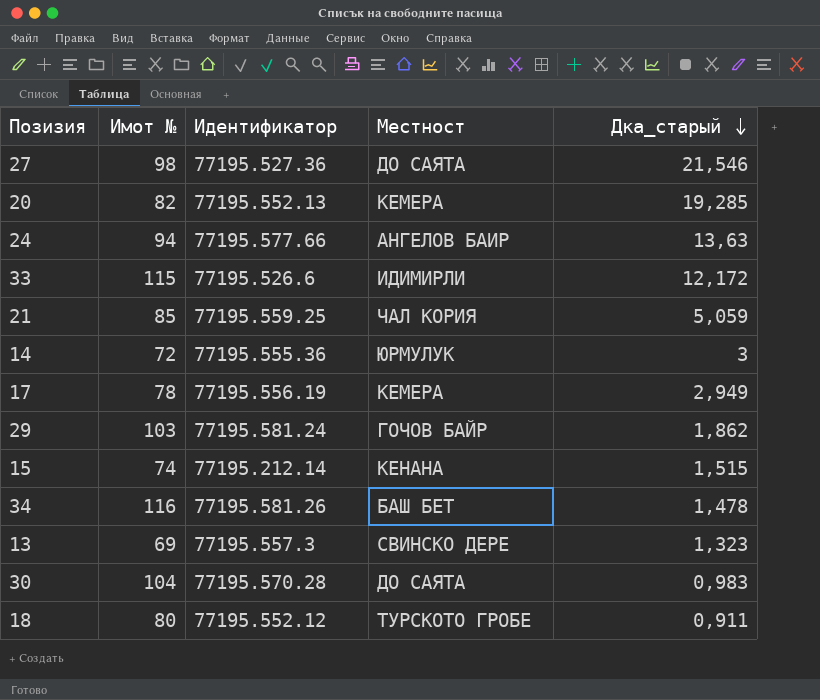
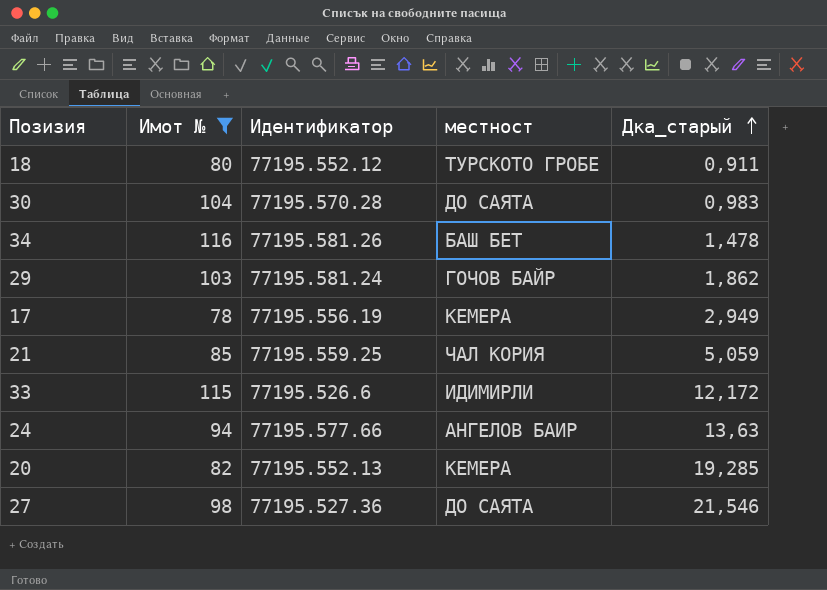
filter: none -> Имот № >= 78
row order: Дка_старый descending -> Дка_старый ascending
column name: Местност -> местност

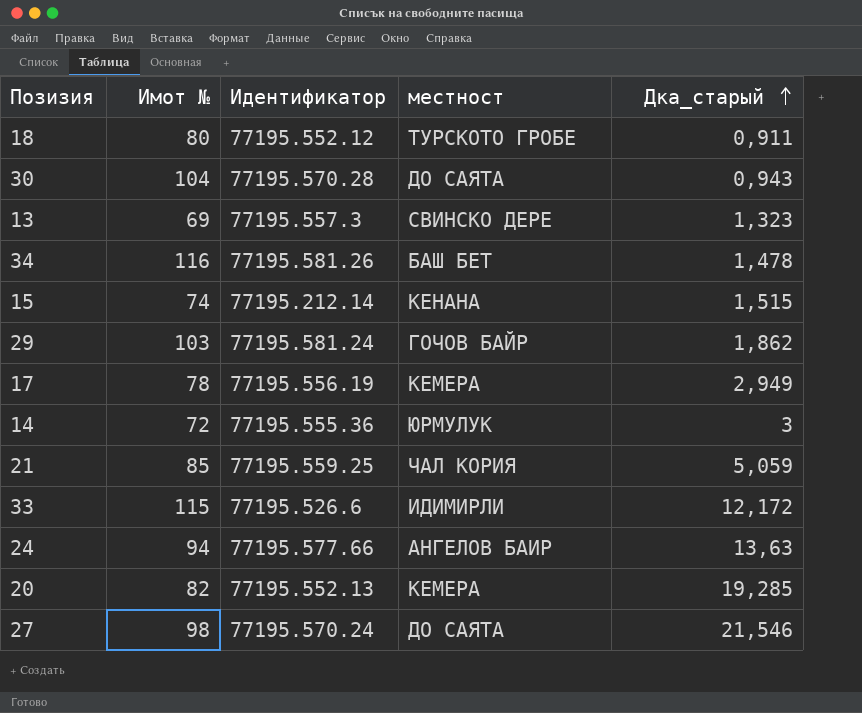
filter: Имот № >= 78 -> none
30 | Дка_старый: 0,983 -> 0,943
27 | Идентификатор: 77195.527.36 -> 77195.570.24

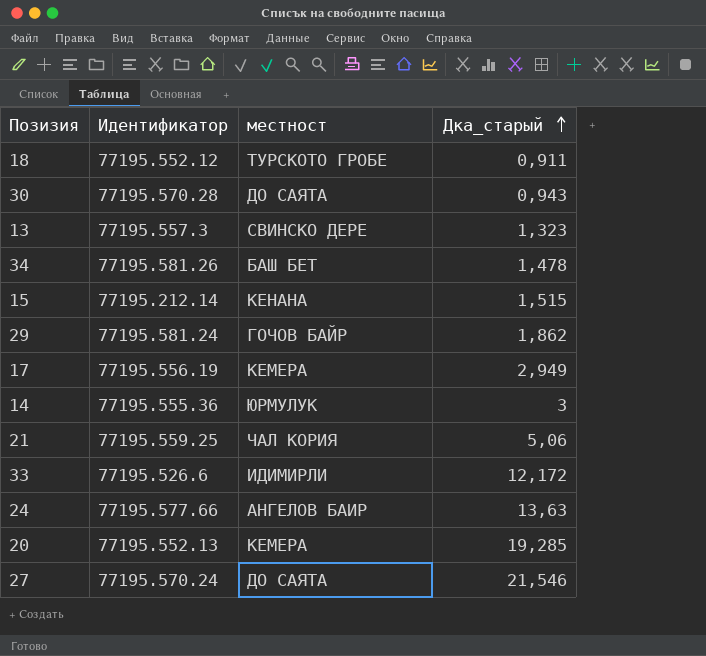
column Имот № | position: 2 -> none
21 | Дка_старый: 5,059 -> 5,06

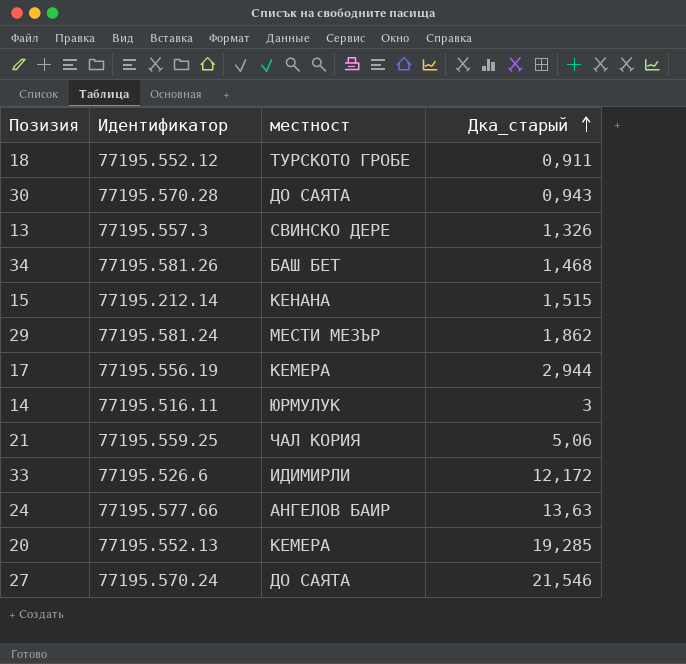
13 | Дка_старый: 1,323 -> 1,326
34 | Дка_старый: 1,478 -> 1,468
29 | местност: ГОЧОВ БАЙР -> МЕСТИ МЕЗЪР
17 | Дка_старый: 2,949 -> 2,944
14 | Идентификатор: 77195.555.36 -> 77195.516.11

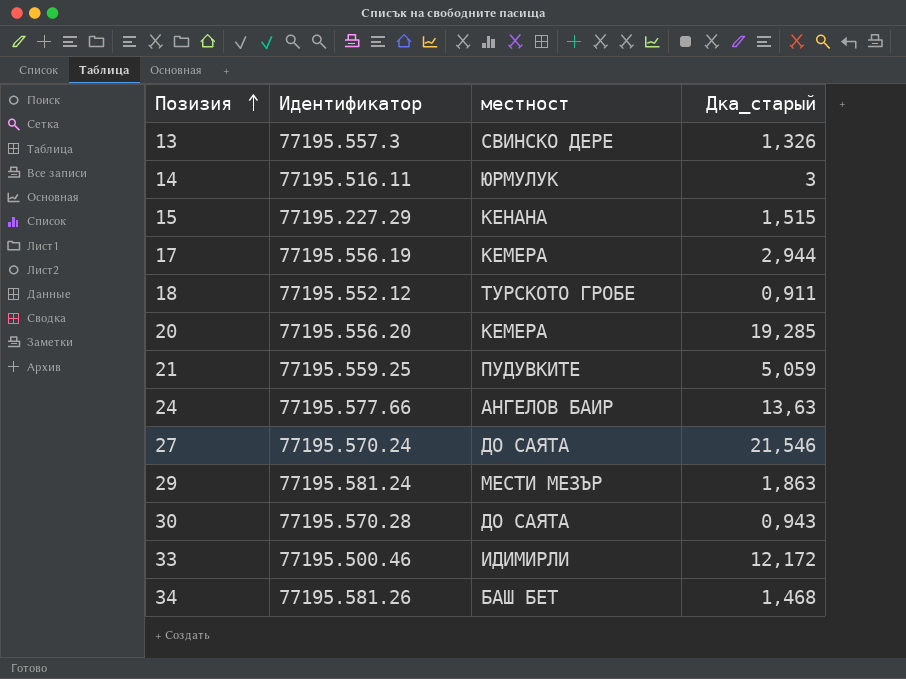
row order: Дка_старый ascending -> Позизия ascending
15 | Идентификатор: 77195.212.14 -> 77195.227.29
20 | Идентификатор: 77195.552.13 -> 77195.556.20
21 | местност: ЧАЛ КОРИЯ -> ПУДУВКИТЕ
21 | Дка_старый: 5,06 -> 5,059
29 | Дка_старый: 1,862 -> 1,863
33 | Идентификатор: 77195.526.6 -> 77195.500.46

